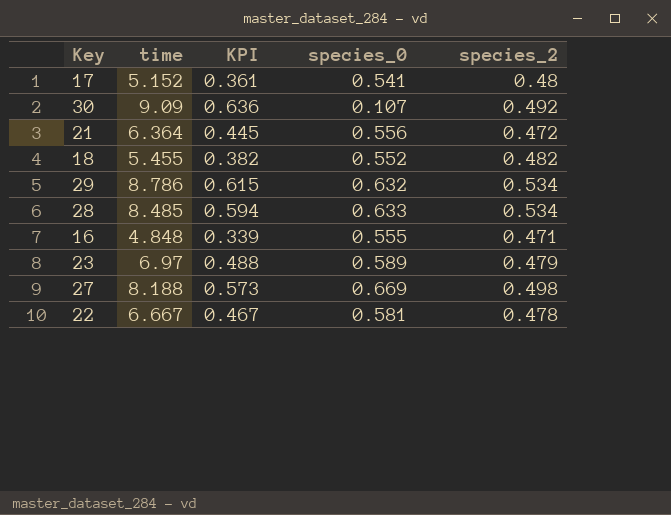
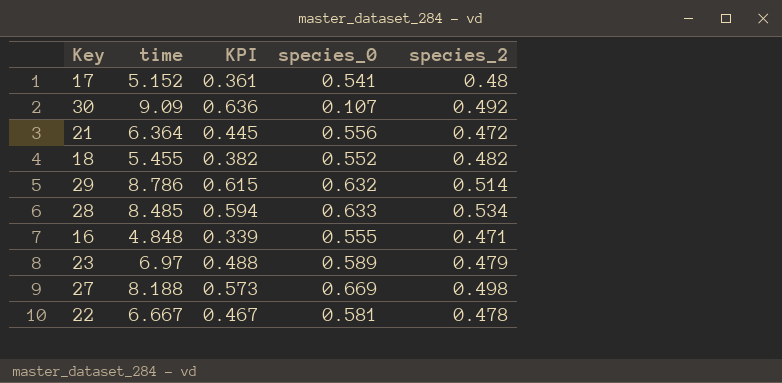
29 | species_2: 0.534 -> 0.514

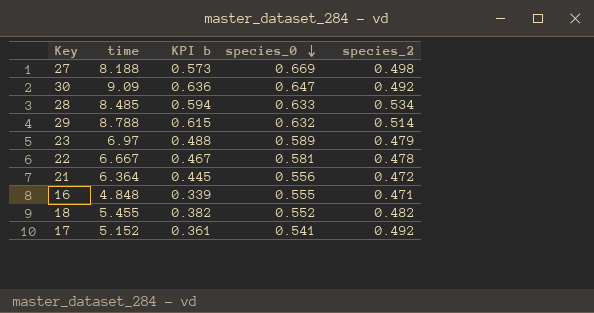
row order: none -> species_0 descending
column name: KPI -> KPI b
30 | species_0: 0.107 -> 0.647
29 | time: 8.786 -> 8.788
17 | species_2: 0.48 -> 0.492

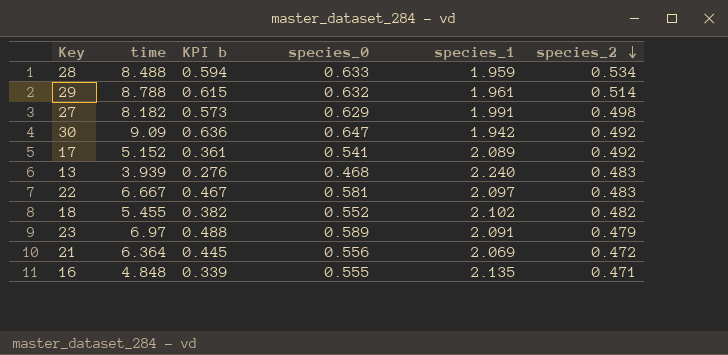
row order: species_0 descending -> species_2 descending
column species_1 | position: none -> 5
28 | time: 8.485 -> 8.488
27 | time: 8.188 -> 8.182
27 | species_0: 0.669 -> 0.629
row 13: none -> 3.939 | 0.276 | 0.468 | 2.240 | 0.483
22 | species_2: 0.478 -> 0.483

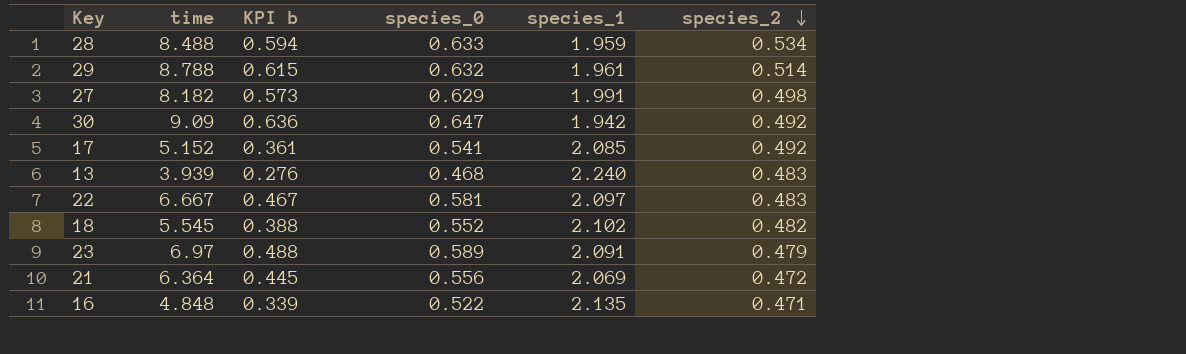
17 | species_1: 2.089 -> 2.085
18 | time: 5.455 -> 5.545
18 | KPI b: 0.382 -> 0.388
16 | species_0: 0.555 -> 0.522

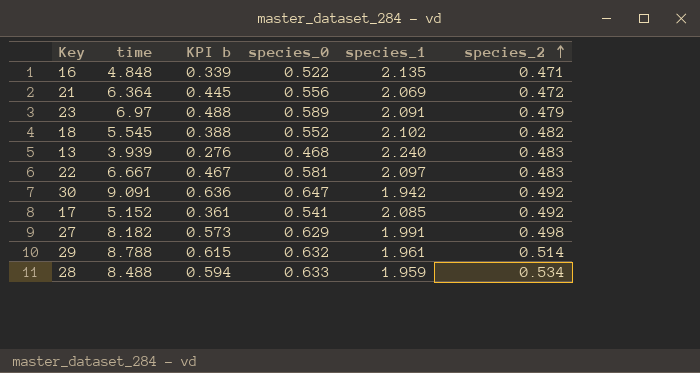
row order: species_2 descending -> species_2 ascending
30 | time: 9.09 -> 9.091

